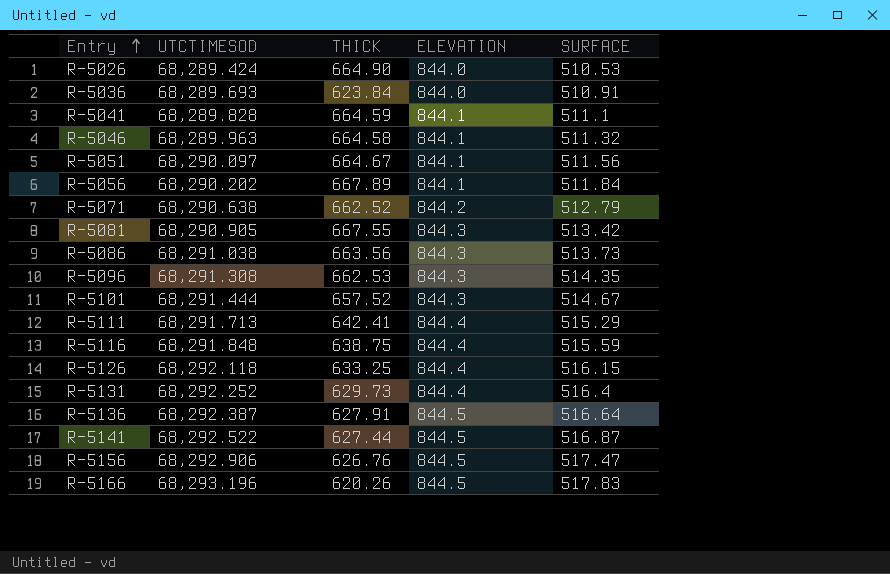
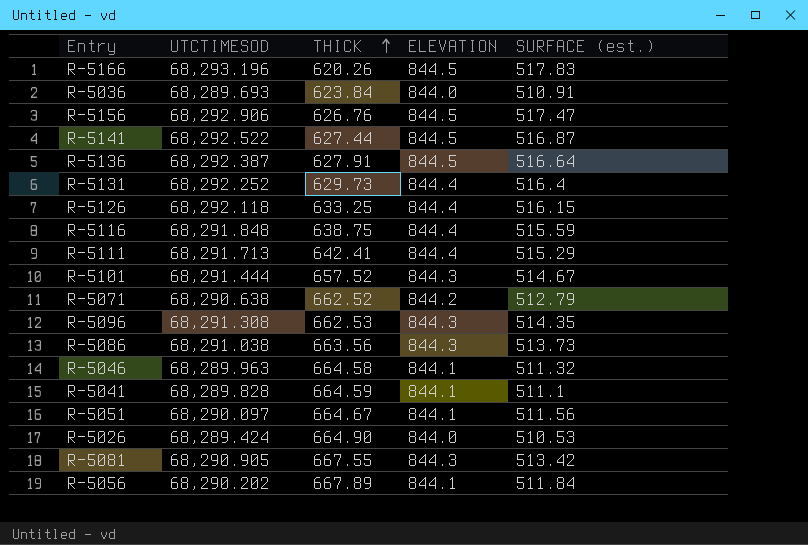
row order: Entry ascending -> THICK ascending
column name: SURFACE -> SURFACE (est.)

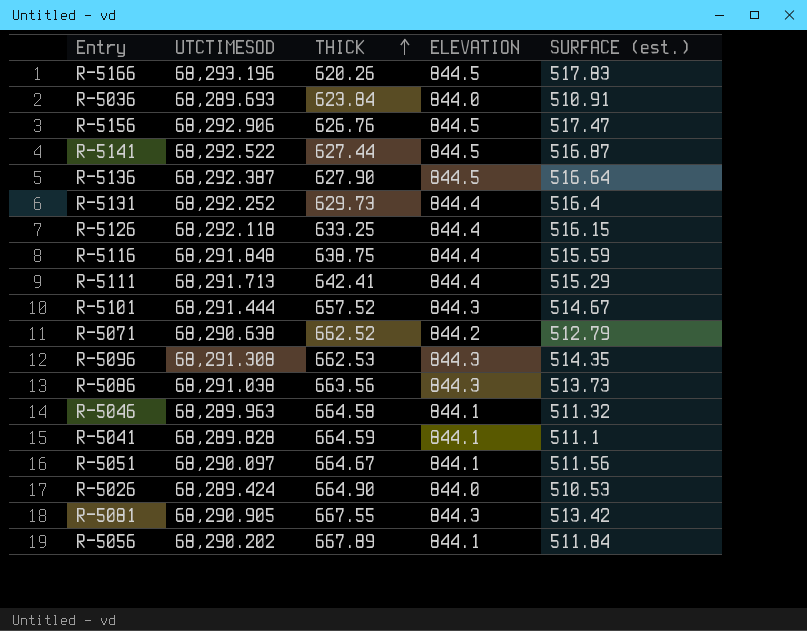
R-5136 | THICK: 627.91 -> 627.90

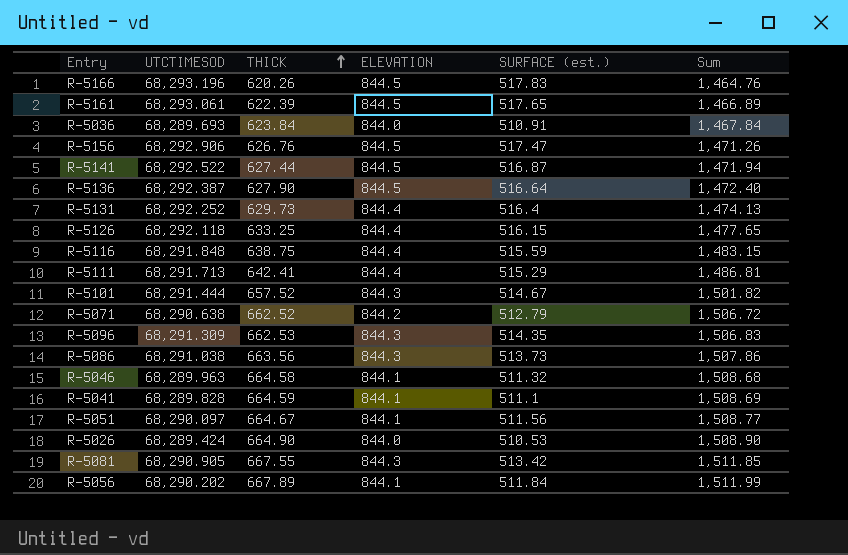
column Sum | formula: none -> [THICK] + [ELEVATION]
row R-5161: none -> 68,293.061 | 622.39 | 844.5 | 517.65 | 1,466.89
R-5096 | UTCTIMESOD: 68,291.308 -> 68,291.309

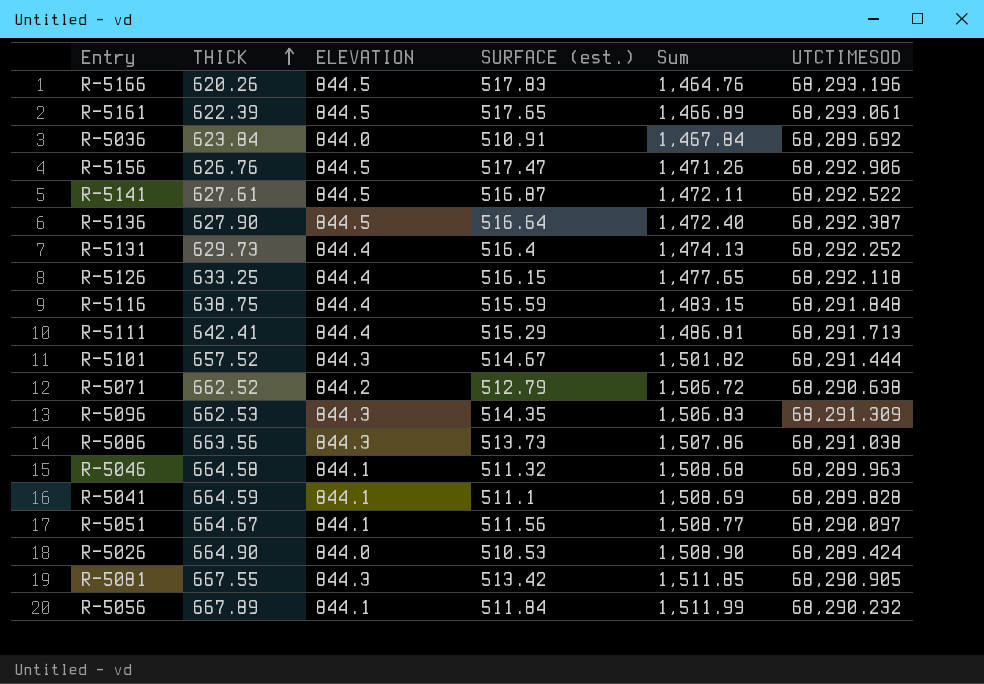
column UTCTIMESOD | position: 2 -> 6
R-5036 | UTCTIMESOD: 68,289.693 -> 68,289.692
R-5141 | THICK: 627.44 -> 627.61
R-5141 | Sum: 1,471.94 -> 1,472.11
R-5056 | UTCTIMESOD: 68,290.202 -> 68,290.232

